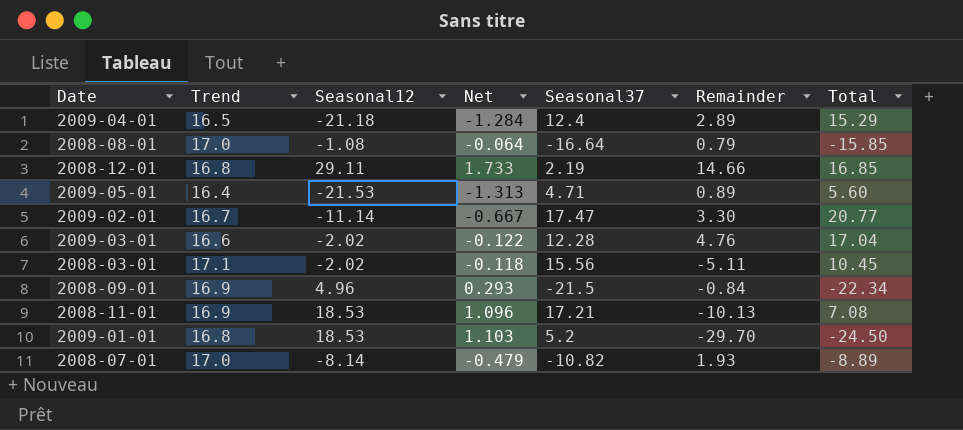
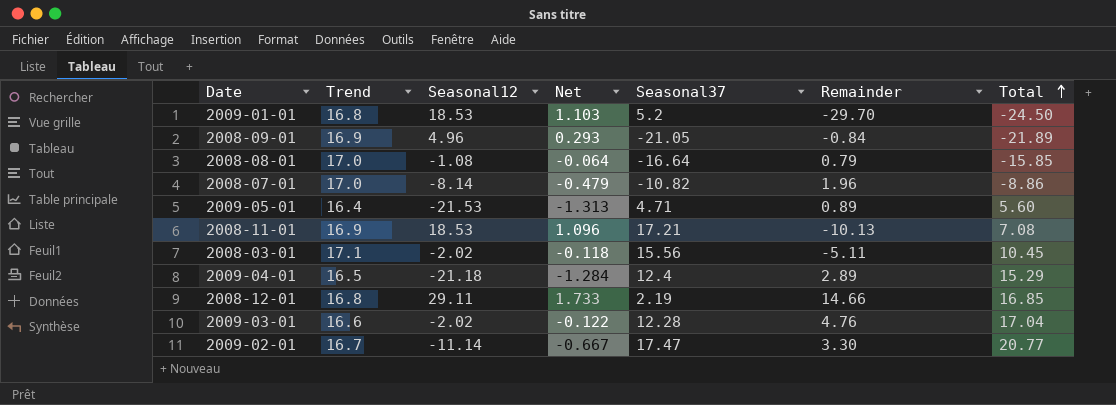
row order: none -> Total ascending
2008-09-01 | Seasonal37: -21.5 -> -21.05
2008-09-01 | Total: -22.34 -> -21.89
2008-07-01 | Remainder: 1.93 -> 1.96
2008-07-01 | Total: -8.89 -> -8.86

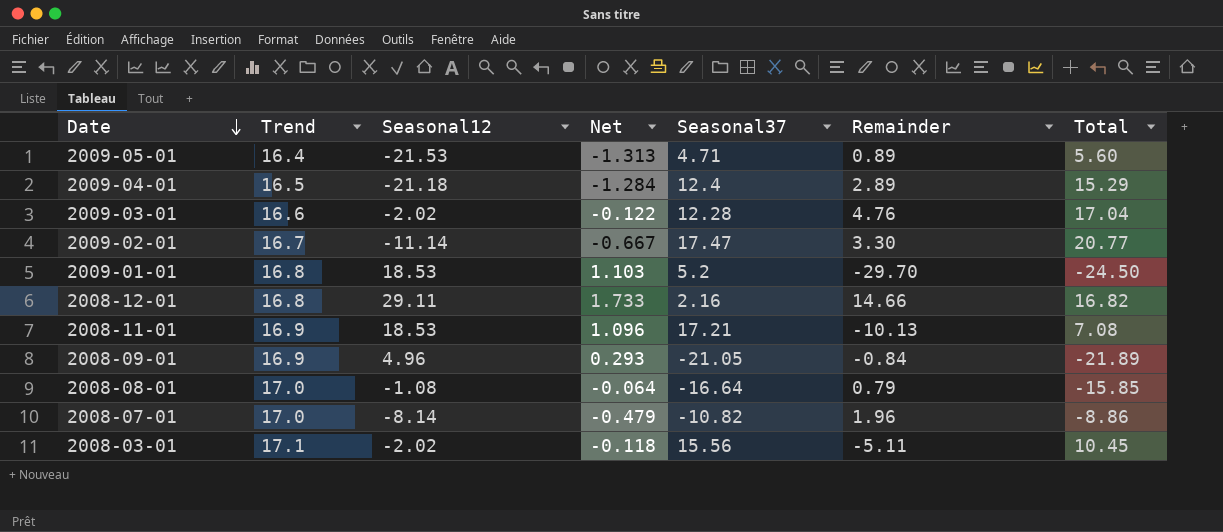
row order: Total ascending -> Date descending
2008-12-01 | Seasonal37: 2.19 -> 2.16
2008-12-01 | Total: 16.85 -> 16.82

